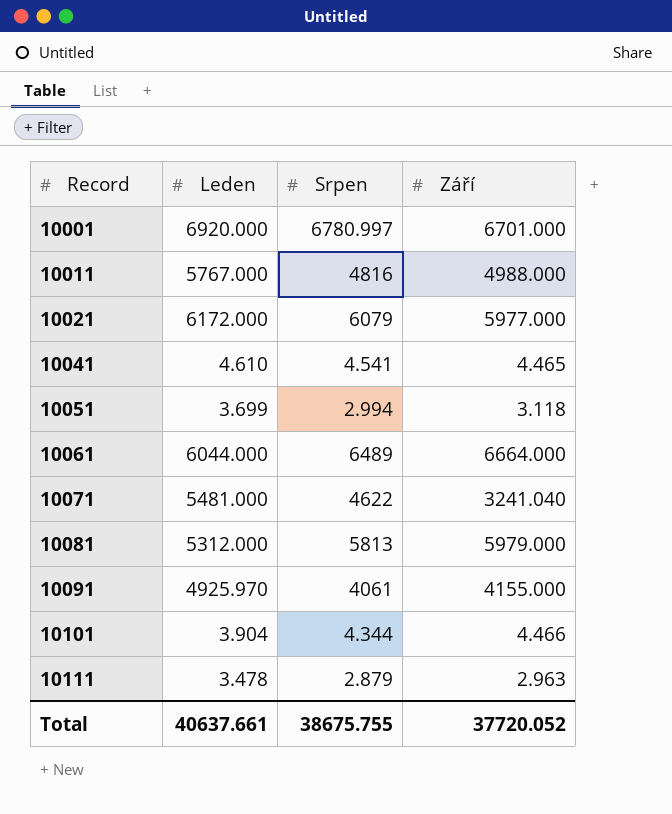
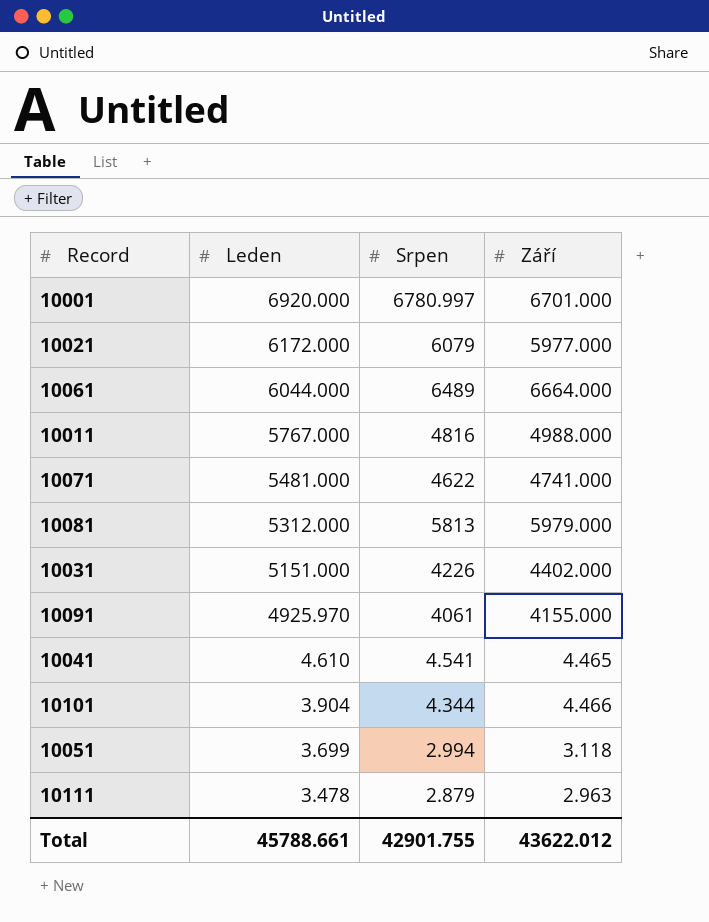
row order: Record ascending -> Leden descending
10071 | Září: 3241.040 -> 4741.000
row 10031: none -> 5151.000 | 4226 | 4402.000
Total | Leden: 40637.661 -> 45788.661
Total | Srpen: 38675.755 -> 42901.755
Total | Září: 37720.052 -> 43622.012

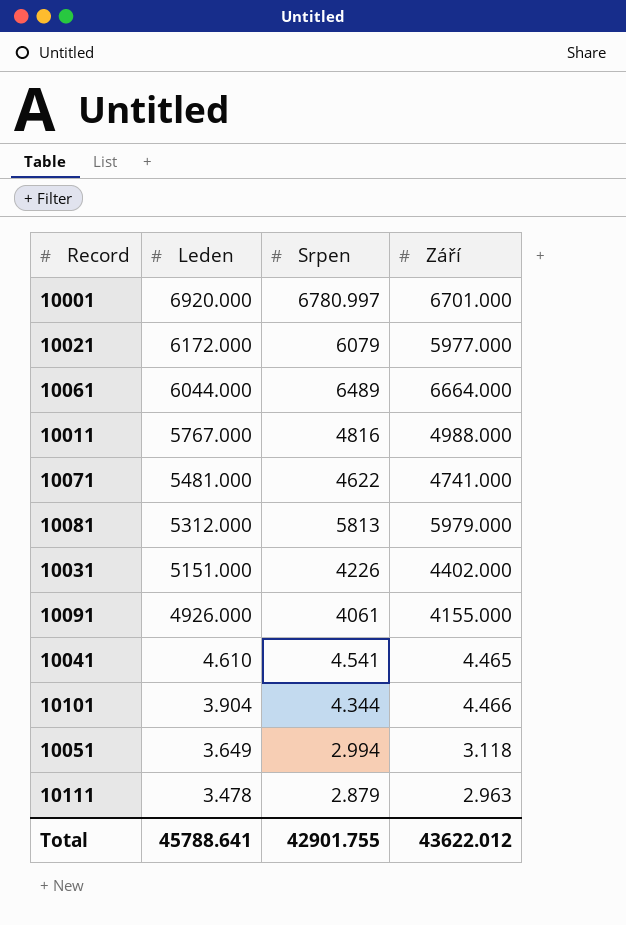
10091 | Leden: 4925.970 -> 4926.000
10051 | Leden: 3.699 -> 3.649
Total | Leden: 45788.661 -> 45788.641

